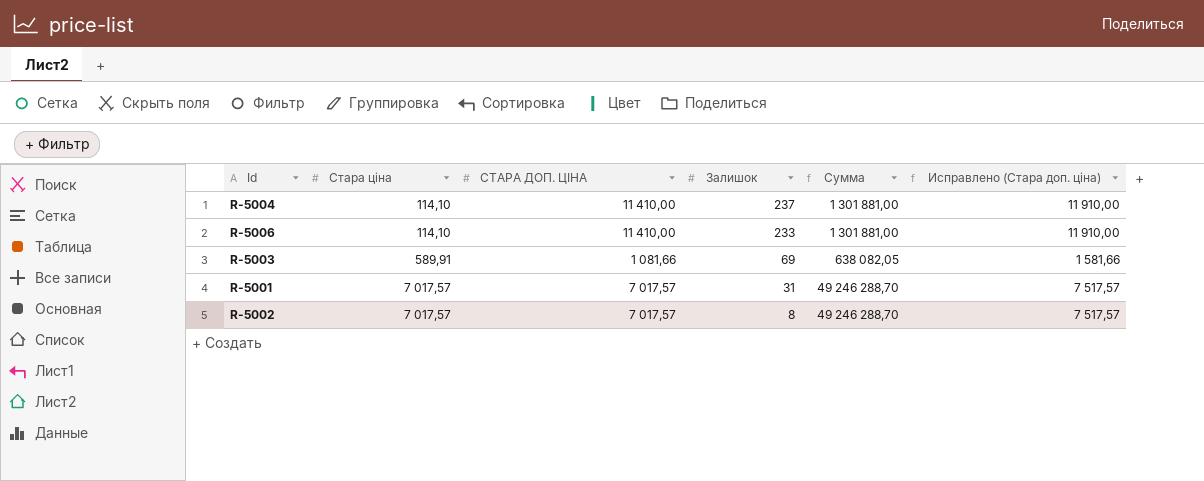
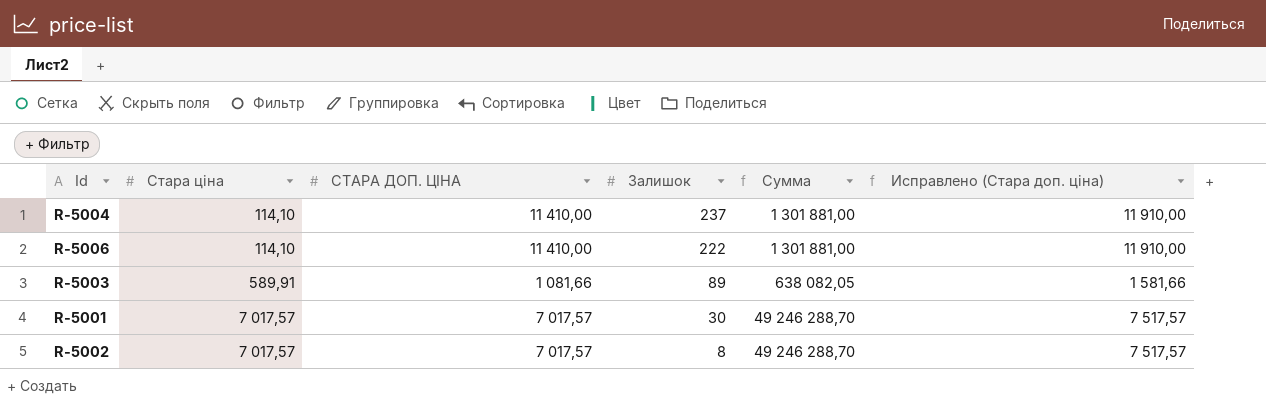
R-5006 | Залишок: 233 -> 222
R-5003 | Залишок: 69 -> 89
R-5001 | Залишок: 31 -> 30

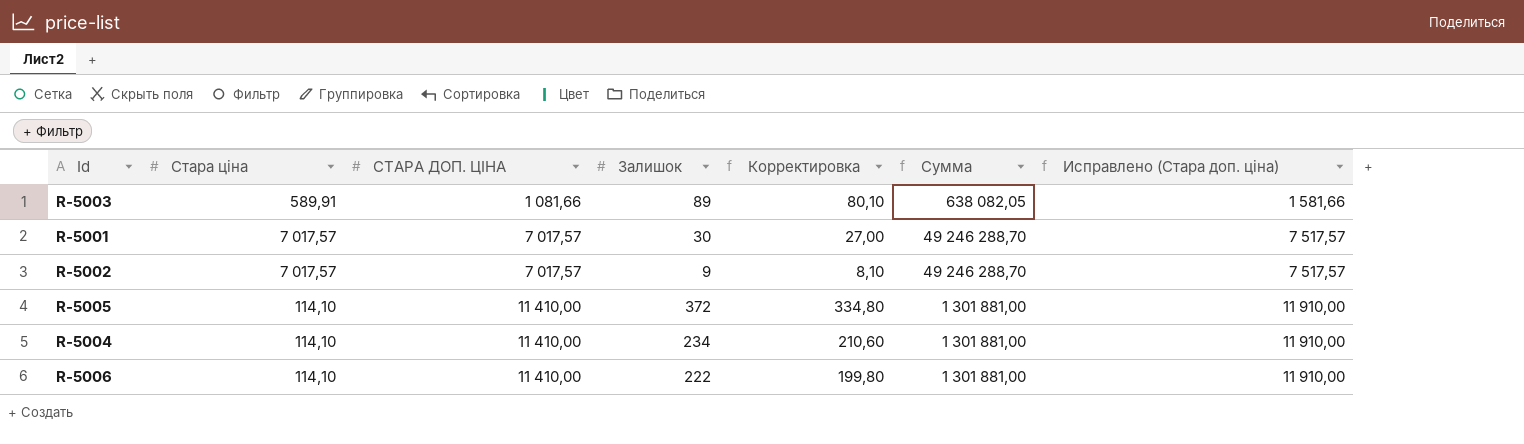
row order: Стара ціна ascending -> СТАРА ДОП. ЦІНА ascending
column Корректировка | formula: none -> [Залишок] * 0,9
R-5002 | Залишок: 8 -> 9
row R-5005: none -> 114,10 | 11 410,00 | 372 | 334,80 | 1 301 881,00 | 11 910,00
R-5004 | Залишок: 237 -> 234

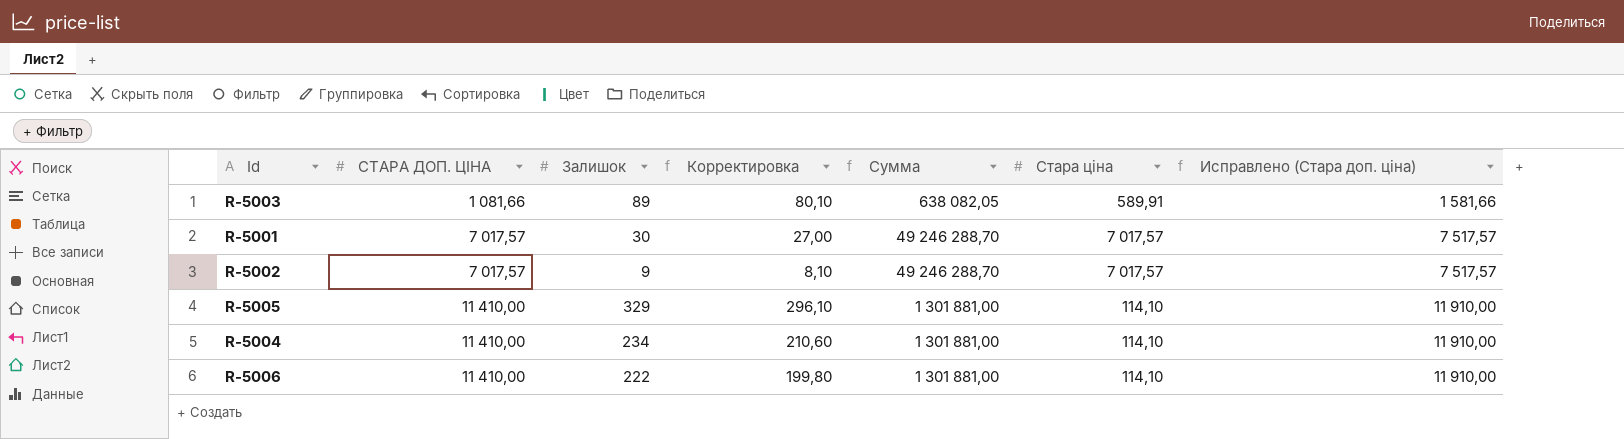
column Стара ціна | position: 2 -> 6
R-5005 | Залишок: 372 -> 329
R-5005 | Корректировка: 334,80 -> 296,10

